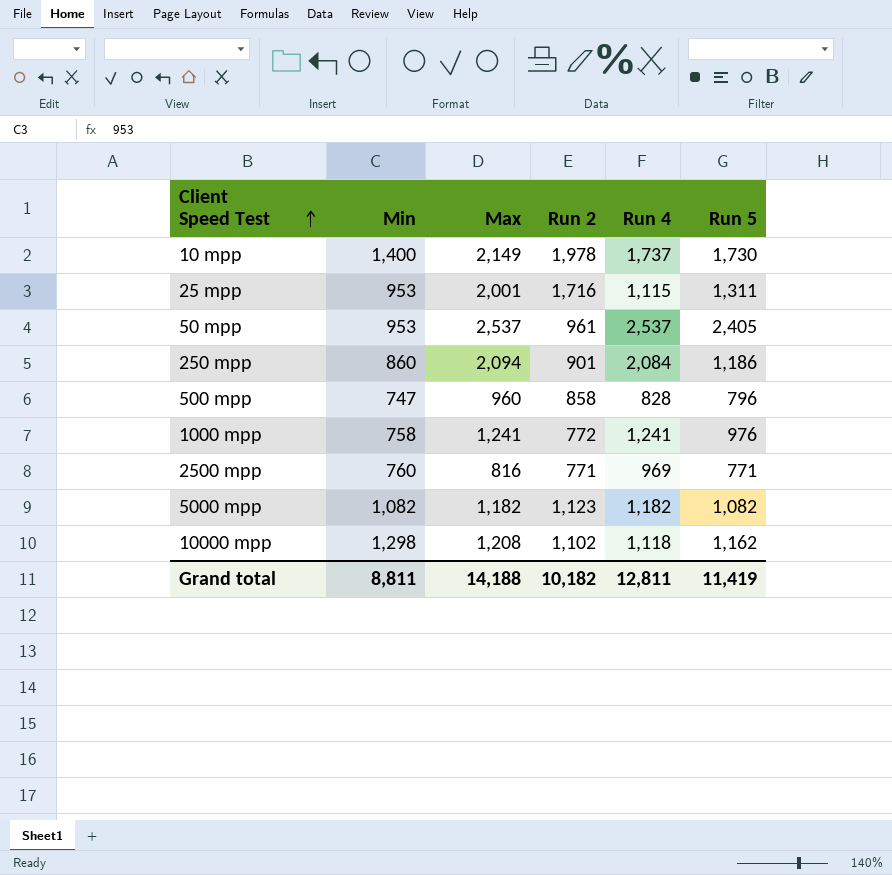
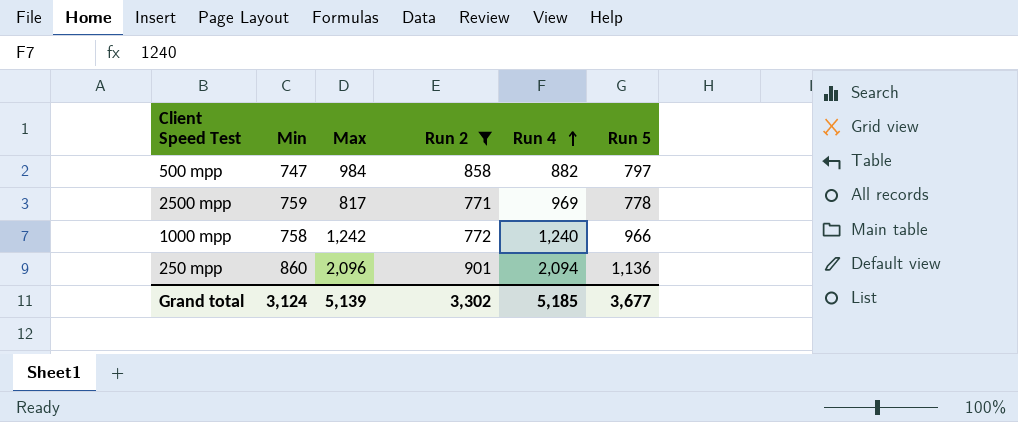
filter: none -> Run 2 <= 901
row order: Client Speed Test ascending -> Run 4 ascending
500 mpp | Max: 960 -> 984
500 mpp | Run 4: 828 -> 882
500 mpp | Run 5: 796 -> 797
2500 mpp | Min: 760 -> 759
2500 mpp | Max: 816 -> 817
2500 mpp | Run 5: 771 -> 778
1000 mpp | Max: 1,241 -> 1,242
1000 mpp | Run 4: 1,241 -> 1,240
1000 mpp | Run 5: 976 -> 966
250 mpp | Max: 2,094 -> 2,096
250 mpp | Run 4: 2,084 -> 2,094
250 mpp | Run 5: 1,186 -> 1,136
Grand total | Min: 8,811 -> 3,124
Grand total | Max: 14,188 -> 5,139
Grand total | Run 2: 10,182 -> 3,302
Grand total | Run 4: 12,811 -> 5,185
Grand total | Run 5: 11,419 -> 3,677

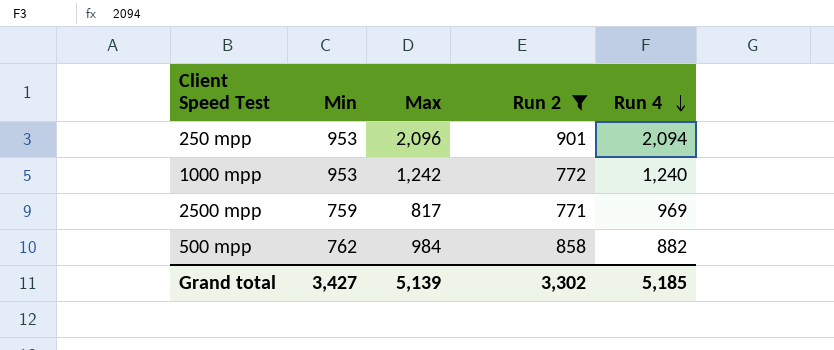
row order: Run 4 ascending -> Run 4 descending
column Run 5 | position: 6 -> none
250 mpp | Min: 860 -> 953
1000 mpp | Min: 758 -> 953
500 mpp | Min: 747 -> 762
Grand total | Min: 3,124 -> 3,427

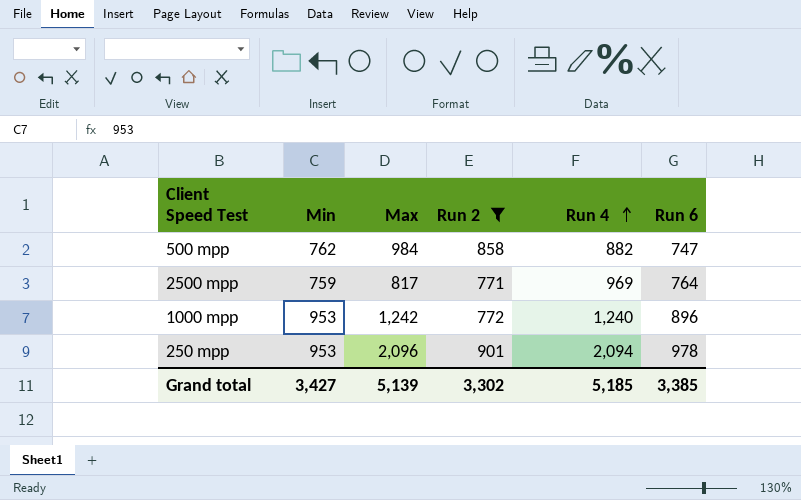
row order: Run 4 descending -> Run 4 ascending
column Run 6 | position: none -> 6

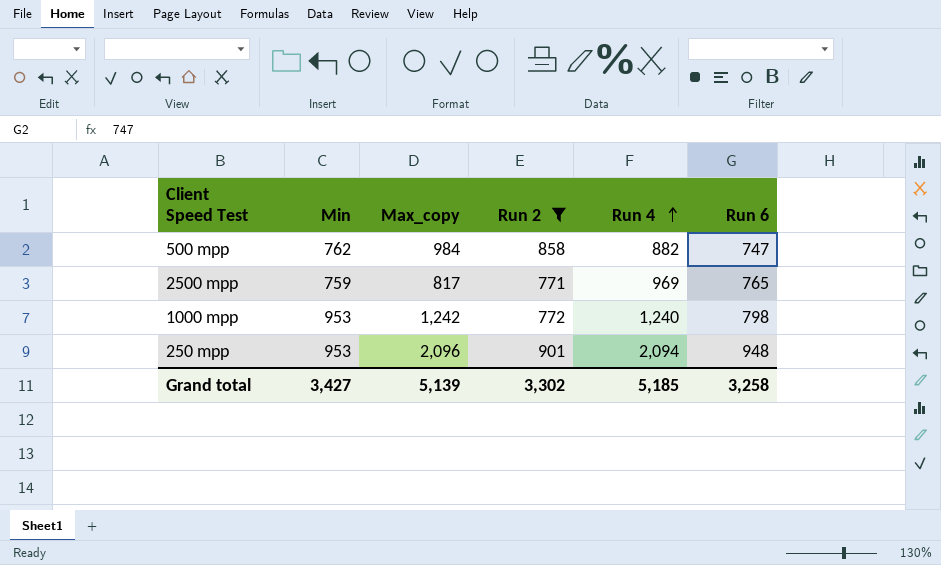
column name: Max -> Max_copy
2500 mpp | Run 6: 764 -> 765
1000 mpp | Run 6: 896 -> 798
250 mpp | Run 6: 978 -> 948
Grand total | Run 6: 3,385 -> 3,258

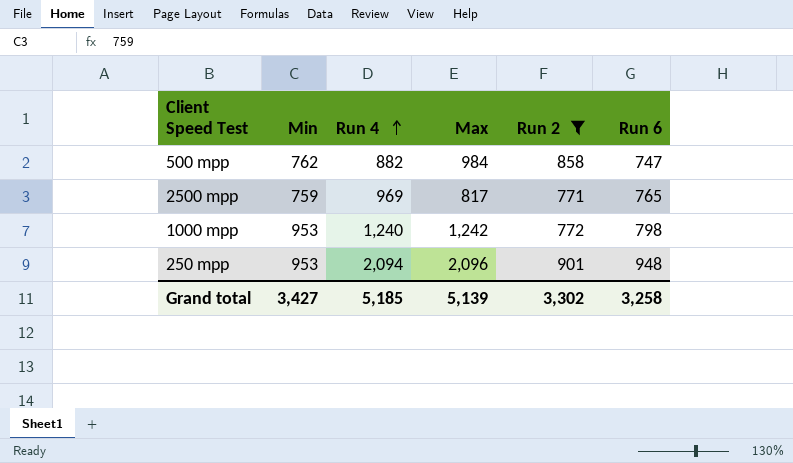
column Run 4 | position: 5 -> 3
column name: Max_copy -> Max

